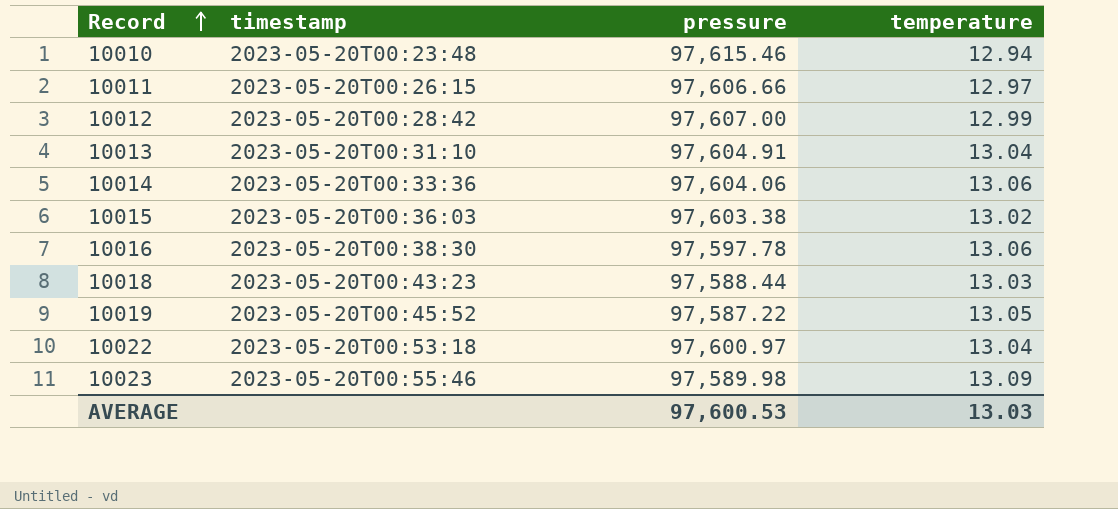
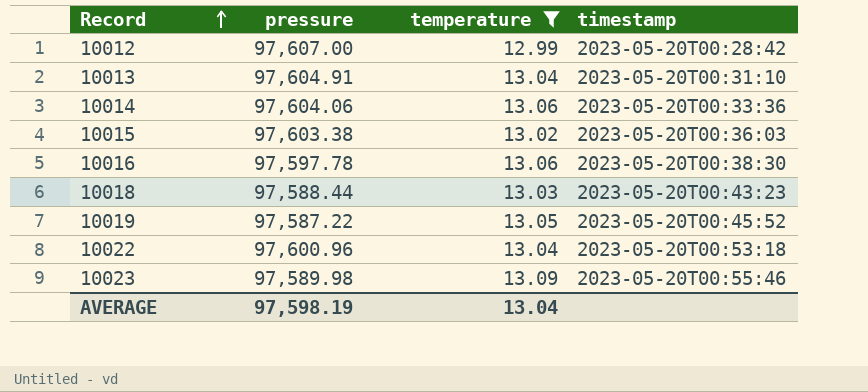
filter: none -> temperature >= 12.99
column timestamp | position: 2 -> 4
10022 | pressure: 97,600.97 -> 97,600.96
AVERAGE | pressure: 97,600.53 -> 97,598.19
AVERAGE | temperature: 13.03 -> 13.04

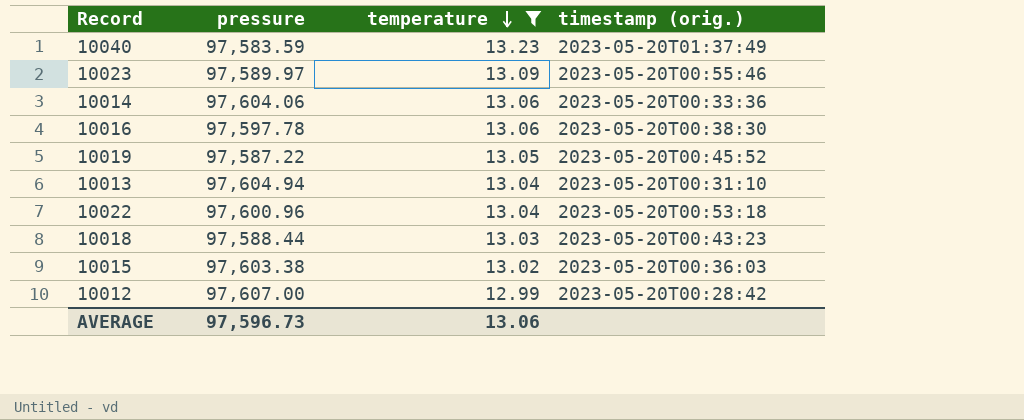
row order: Record ascending -> temperature descending
column name: timestamp -> timestamp (orig.)
row 10040: none -> 97,583.59 | 13.23 | 2023-05-20T01:37:49
10023 | pressure: 97,589.98 -> 97,589.97
10013 | pressure: 97,604.91 -> 97,604.94
AVERAGE | pressure: 97,598.19 -> 97,596.73
AVERAGE | temperature: 13.04 -> 13.06

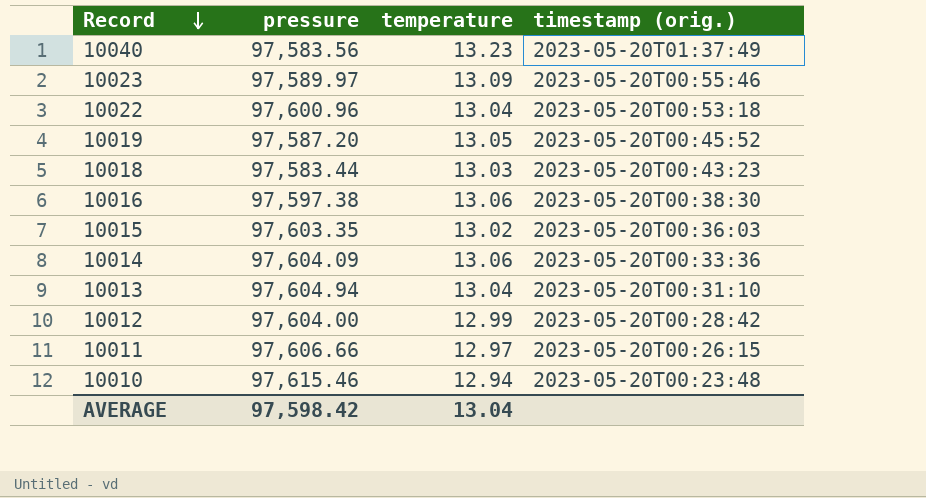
filter: temperature >= 12.99 -> none
row order: temperature descending -> Record descending
10040 | pressure: 97,583.59 -> 97,583.56
10019 | pressure: 97,587.22 -> 97,587.20
10018 | pressure: 97,588.44 -> 97,583.44
10016 | pressure: 97,597.78 -> 97,597.38
10015 | pressure: 97,603.38 -> 97,603.35
10014 | pressure: 97,604.06 -> 97,604.09
10012 | pressure: 97,607.00 -> 97,604.00
AVERAGE | pressure: 97,596.73 -> 97,598.42
AVERAGE | temperature: 13.06 -> 13.04

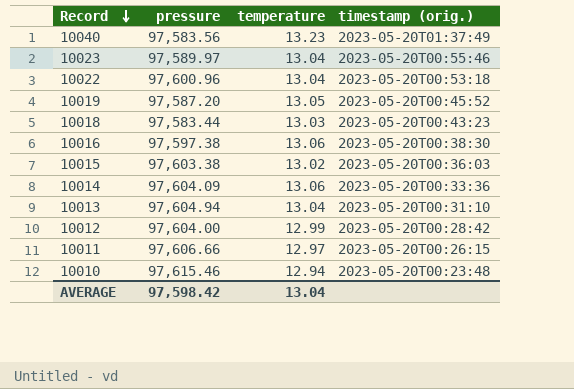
10023 | temperature: 13.09 -> 13.04
10015 | pressure: 97,603.35 -> 97,603.38

